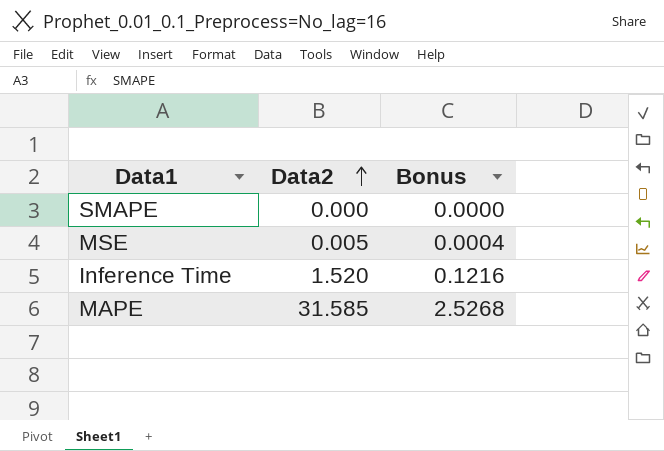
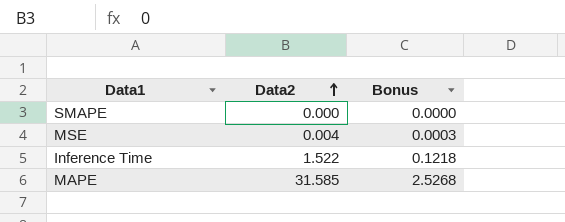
MSE | Data2: 0.005 -> 0.004
MSE | Bonus: 0.0004 -> 0.0003
Inference Time | Data2: 1.520 -> 1.522
Inference Time | Bonus: 0.1216 -> 0.1218

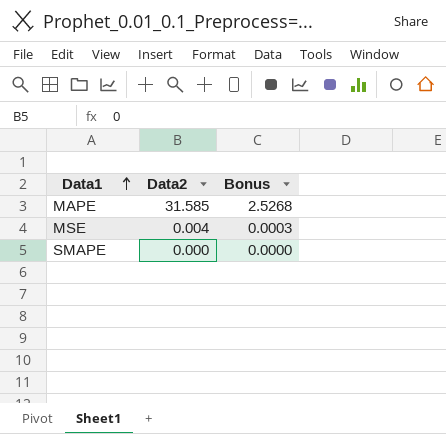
row order: Data2 ascending -> Data1 ascending
row Inference Time: 1.522 | 0.1218 -> none

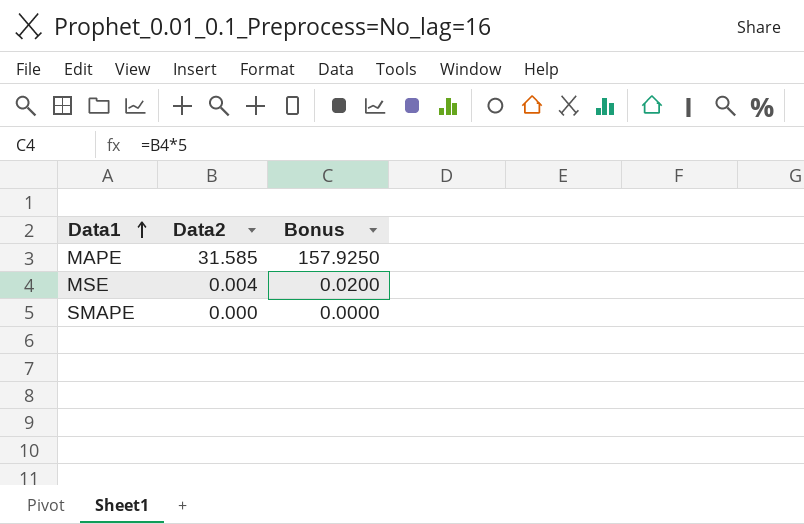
column Bonus | formula: [Data2] * 0.08 -> [Data2] * 5

